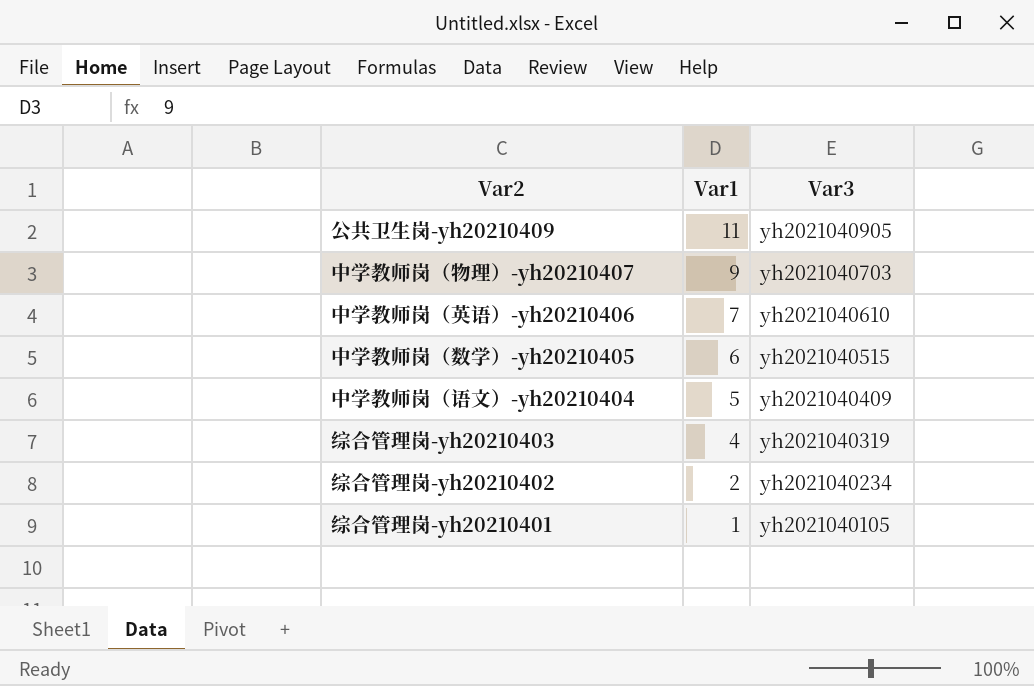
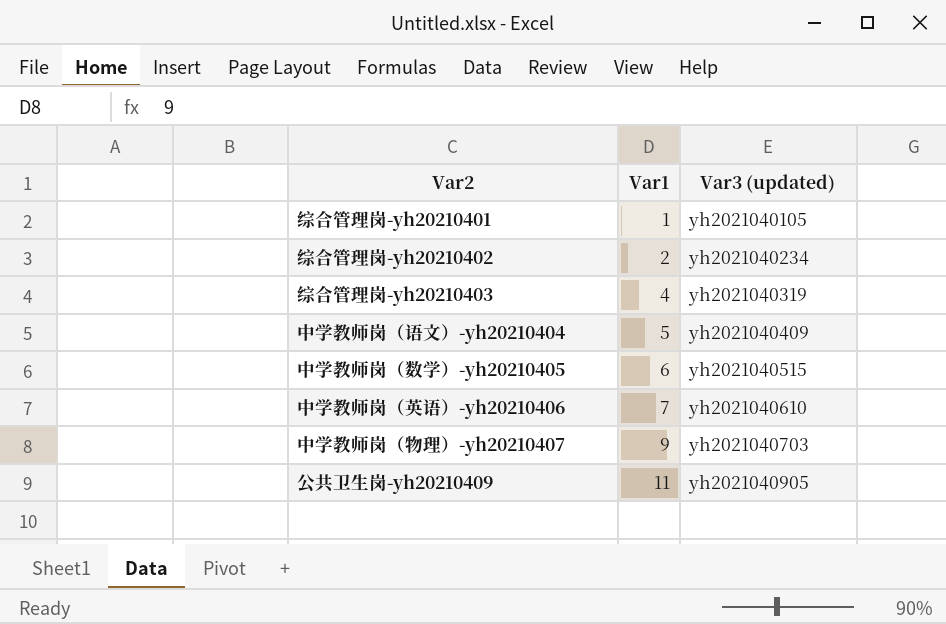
row order: Var1 descending -> Var1 ascending
column name: Var3 -> Var3 (updated)

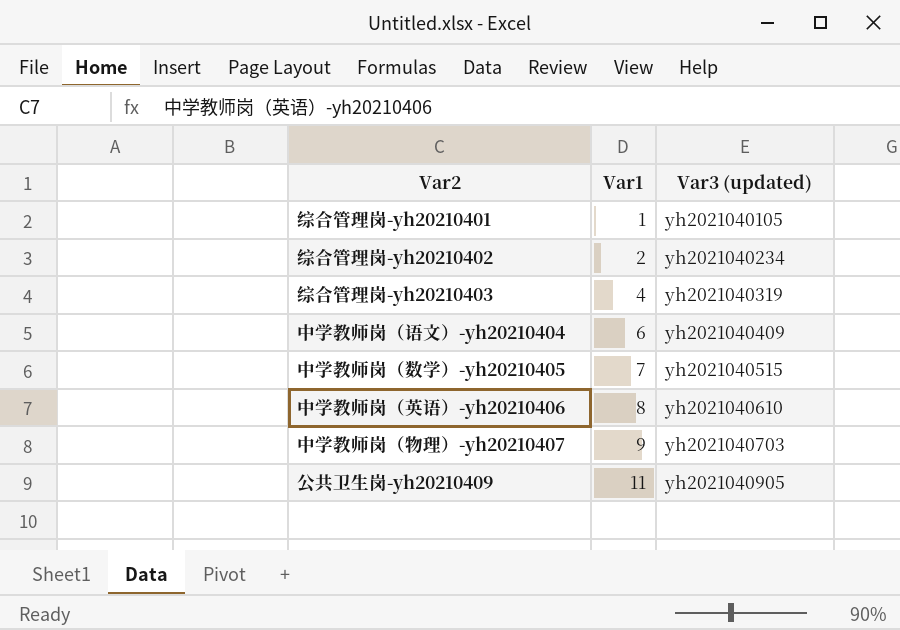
中学教师岗（语文）-yh20210404 | Var1: 5 -> 6
中学教师岗（数学）-yh20210405 | Var1: 6 -> 7
中学教师岗（英语）-yh20210406 | Var1: 7 -> 8

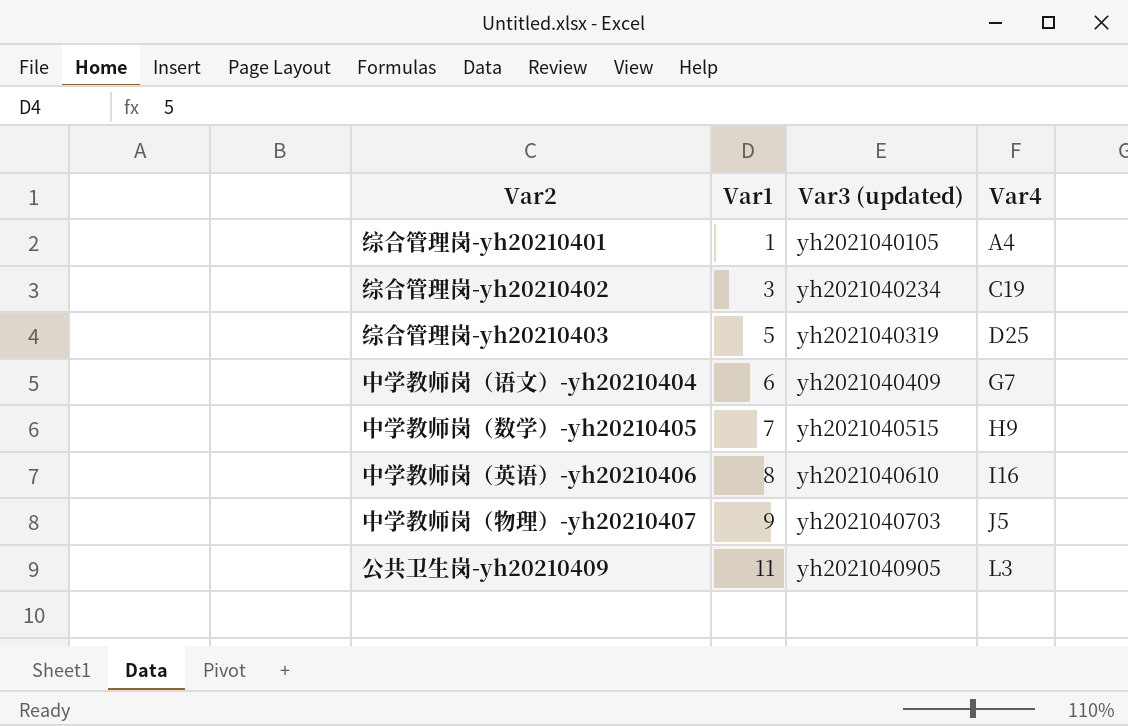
column Var4 | position: none -> 4
综合管理岗-yh20210402 | Var1: 2 -> 3
综合管理岗-yh20210403 | Var1: 4 -> 5

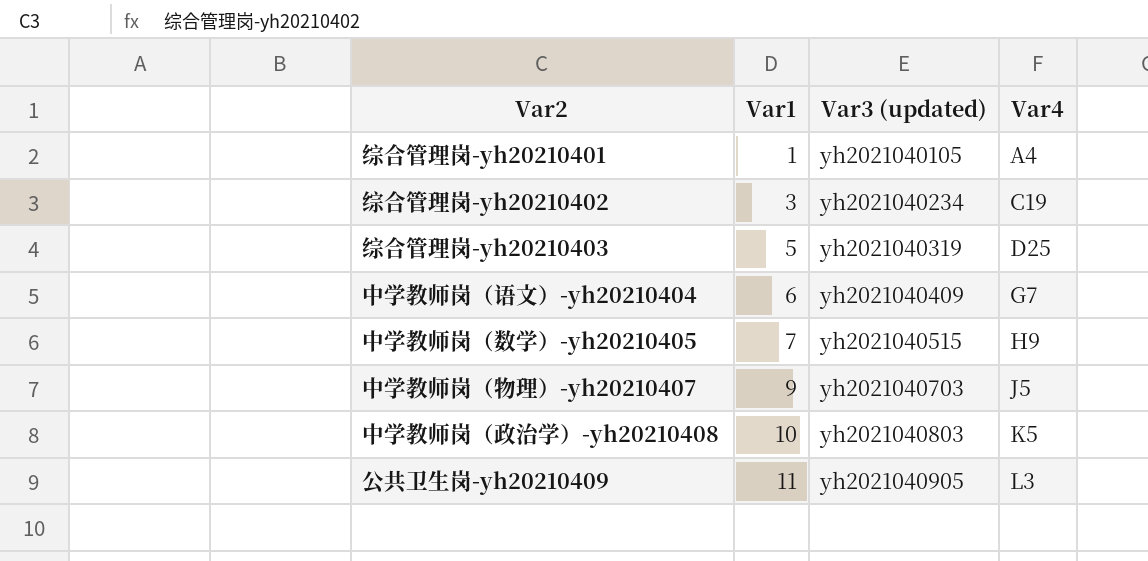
row 中学教师岗（英语）-yh20210406: 8 | yh2021040610 | I16 -> none
row 中学教师岗（政治学）-yh20210408: none -> 10 | yh2021040803 | K5

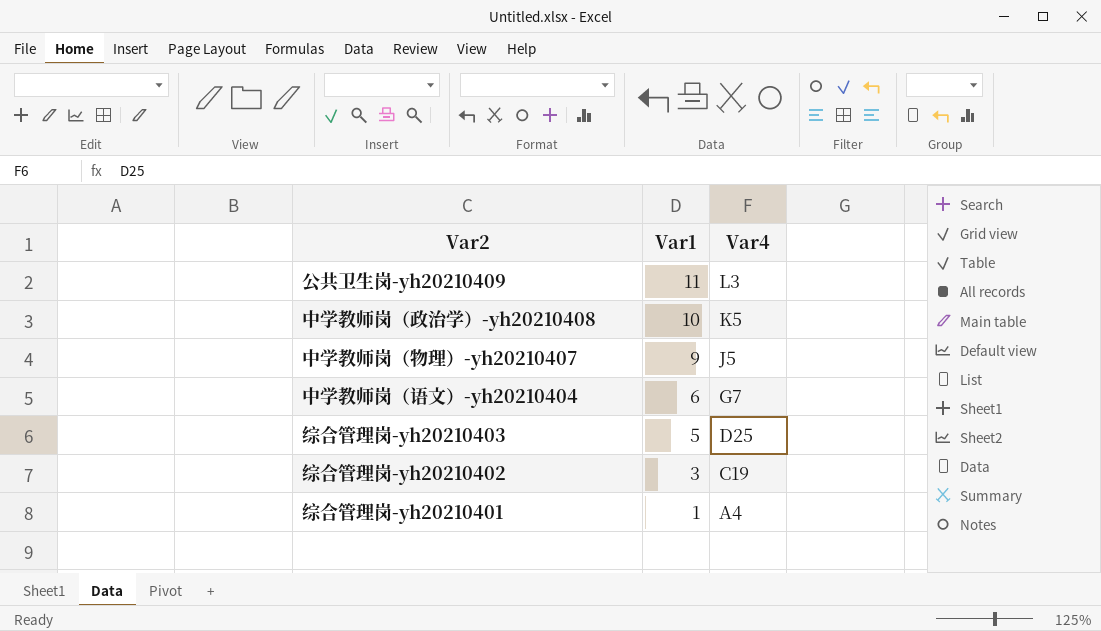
row order: Var1 ascending -> Var1 descending
column Var3 (updated) | position: 3 -> none
row 中学教师岗（数学）-yh20210405: 7 | yh2021040515 | H9 -> none

